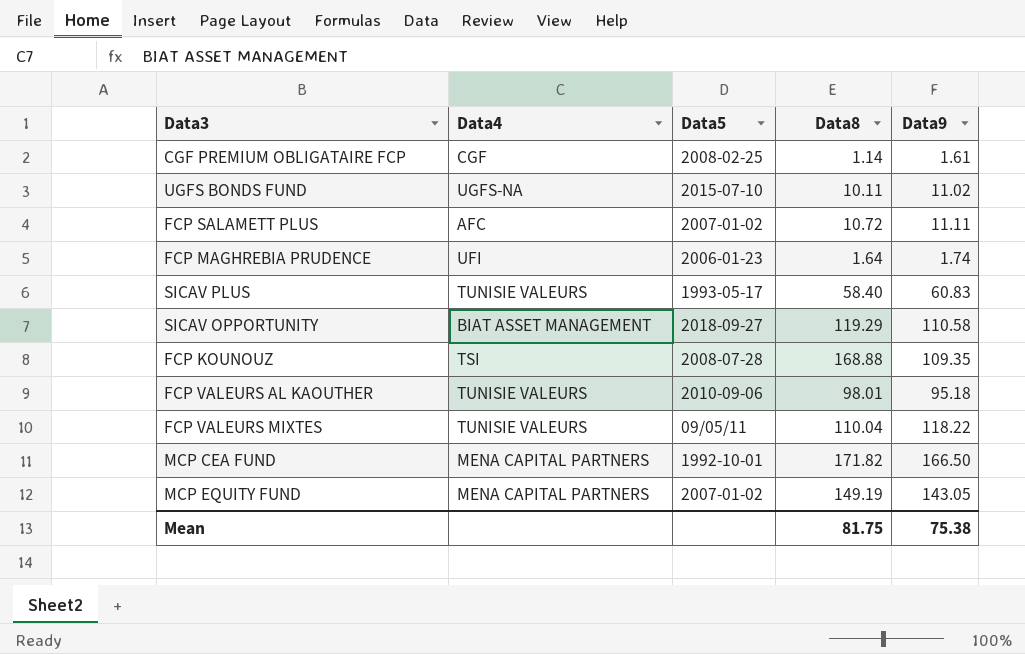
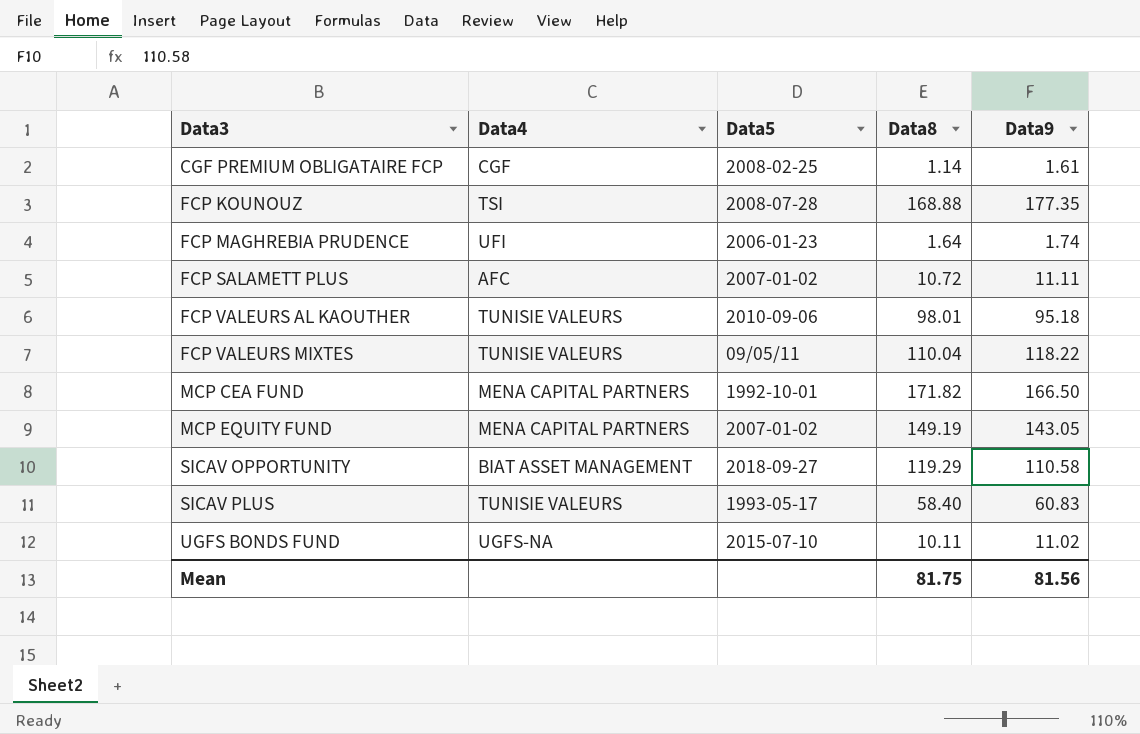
row order: none -> Data3 ascending
FCP KOUNOUZ | Data9: 109.35 -> 177.35
Mean | Data9: 75.38 -> 81.56

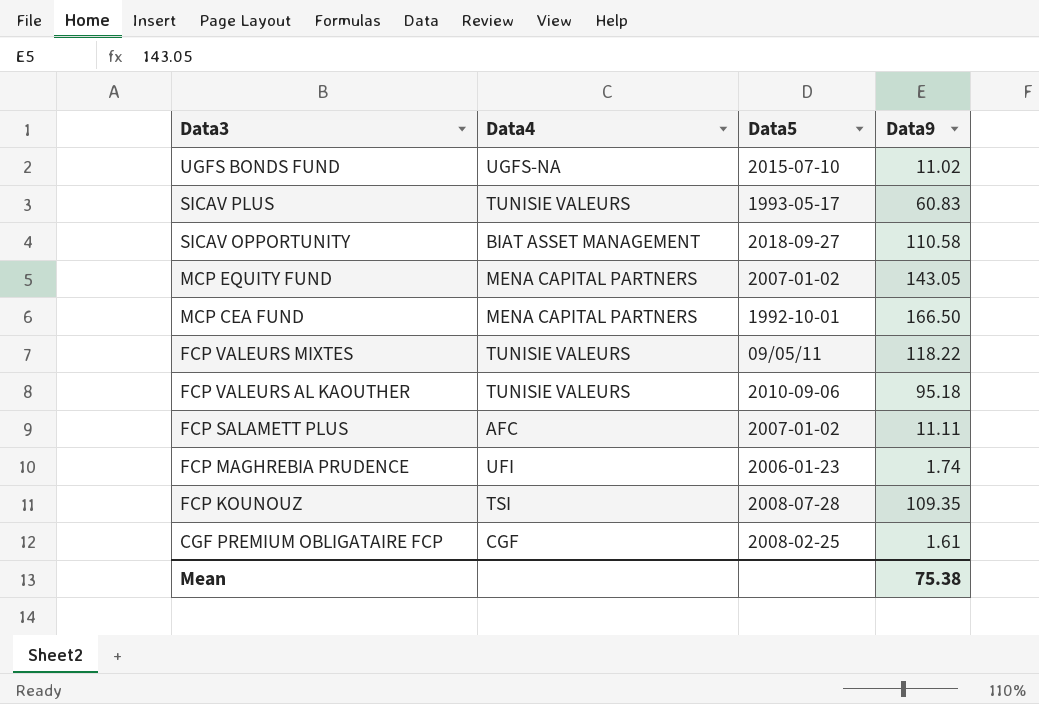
row order: Data3 ascending -> Data3 descending
column Data8 | position: 4 -> none
FCP KOUNOUZ | Data9: 177.35 -> 109.35
Mean | Data9: 81.56 -> 75.38

